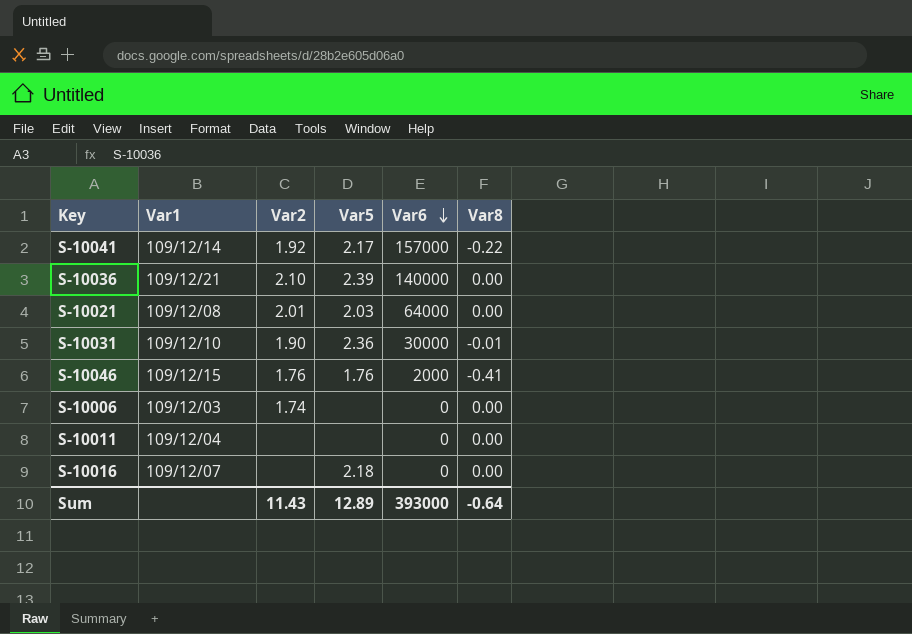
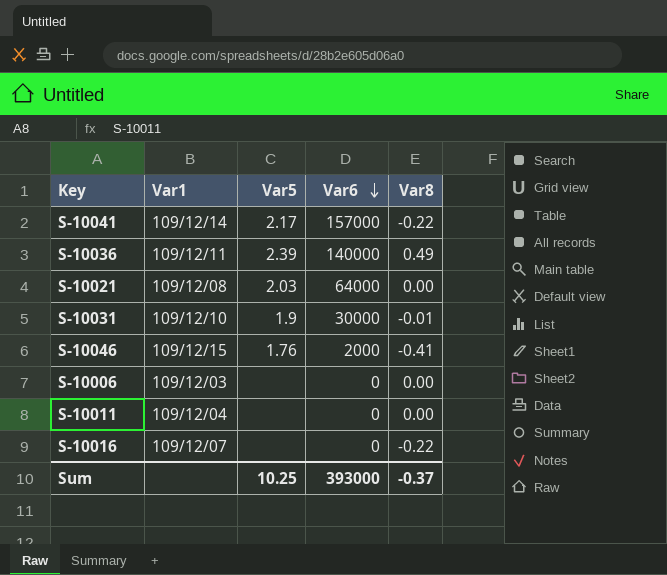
column Var2 | position: 3 -> none
S-10036 | Var1: 109/12/21 -> 109/12/11
S-10036 | Var8: 0.00 -> 0.49
S-10031 | Var5: 2.36 -> 1.9
S-10016 | Var5: 2.18 -> none
S-10016 | Var8: 0.00 -> -0.22
Sum | Var5: 12.89 -> 10.25
Sum | Var8: -0.64 -> -0.37

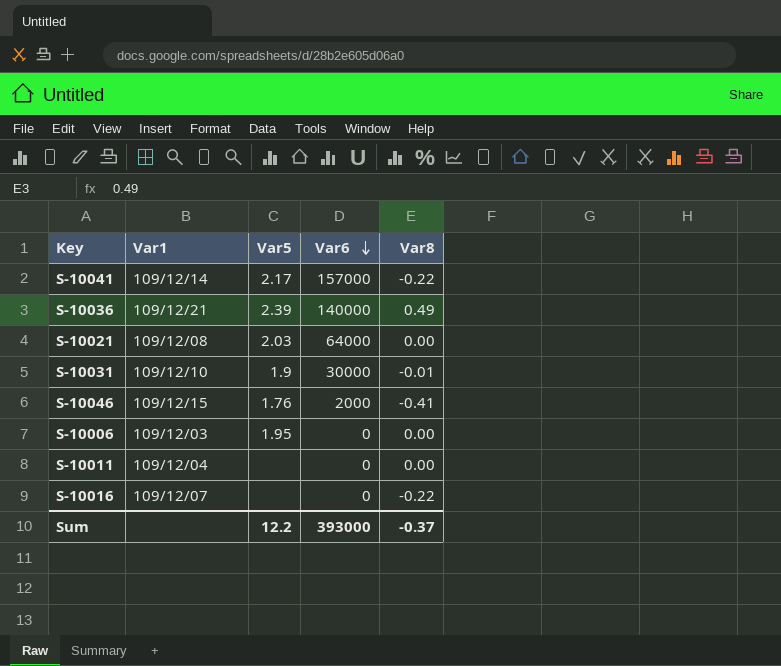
S-10036 | Var1: 109/12/11 -> 109/12/21
S-10006 | Var5: none -> 1.95
Sum | Var5: 10.25 -> 12.2

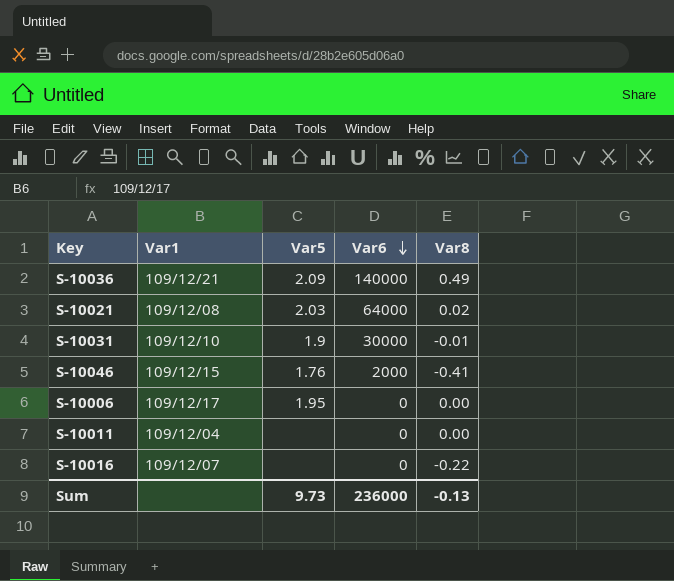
row S-10041: 109/12/14 | 2.17 | 157000 | -0.22 -> none
S-10036 | Var5: 2.39 -> 2.09
S-10021 | Var8: 0.00 -> 0.02
S-10006 | Var1: 109/12/03 -> 109/12/17
Sum | Var5: 12.2 -> 9.73
Sum | Var6: 393000 -> 236000
Sum | Var8: -0.37 -> -0.13

